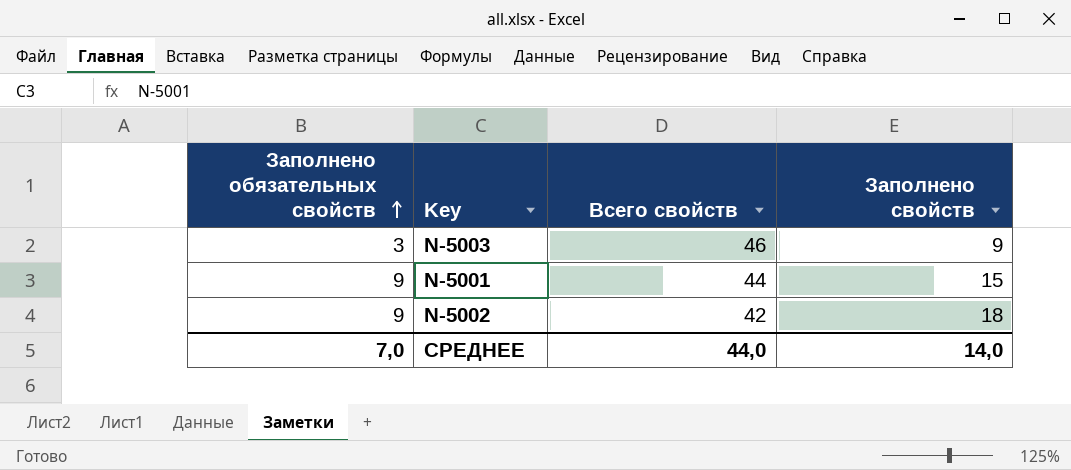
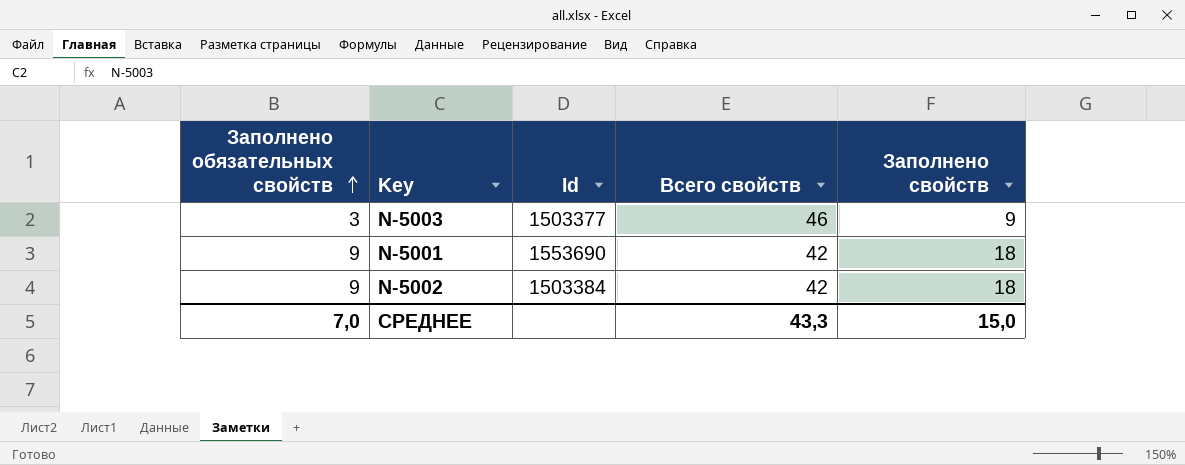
column Id | position: none -> 3
N-5001 | Всего свойств: 44 -> 42
N-5001 | Заполнено свойств: 15 -> 18
СРЕДНЕЕ | Всего свойств: 44,0 -> 43,3
СРЕДНЕЕ | Заполнено свойств: 14,0 -> 15,0

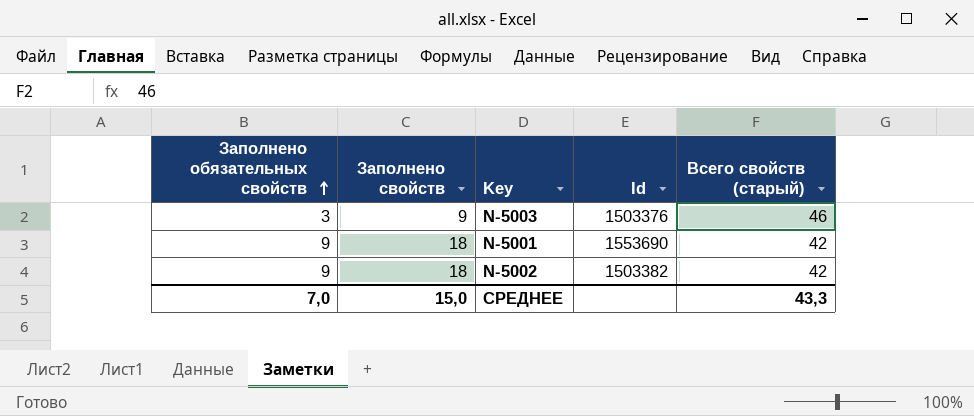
column Заполнено свойств | position: 5 -> 2
column name: Всего свойств -> Всего свойств (старый)
N-5003 | Id: 1503377 -> 1503376
N-5002 | Id: 1503384 -> 1503382

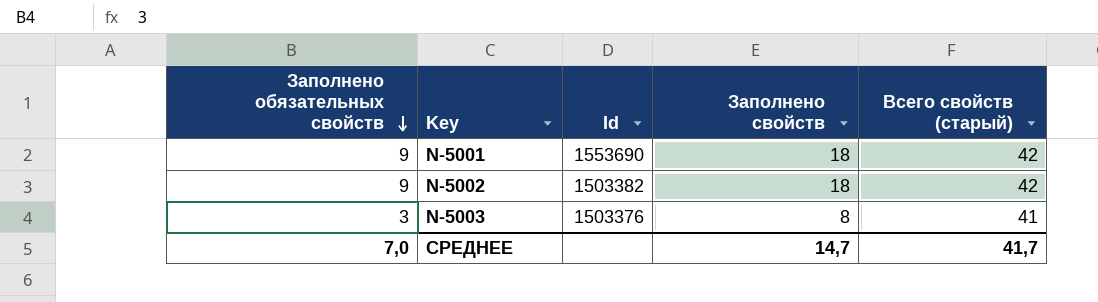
row order: Заполнено обязательных свойств ascending -> Заполнено обязательных свойств descending
column Заполнено свойств | position: 2 -> 4
N-5003 | Заполнено свойств: 9 -> 8
N-5003 | Всего свойств (старый): 46 -> 41
СРЕДНЕЕ | Заполнено свойств: 15,0 -> 14,7
СРЕДНЕЕ | Всего свойств (старый): 43,3 -> 41,7

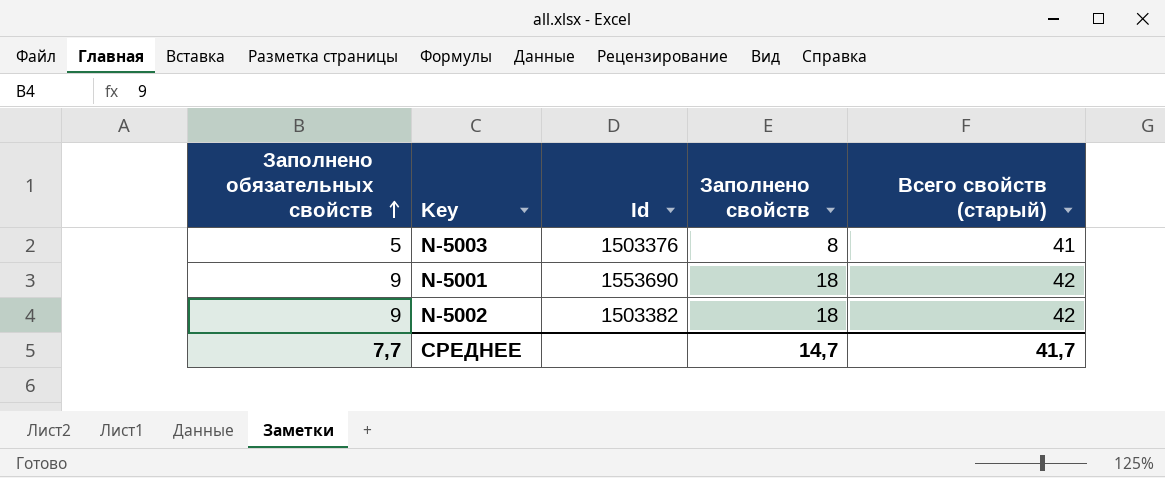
row order: Заполнено обязательных свойств descending -> Заполнено обязательных свойств ascending
N-5003 | Заполнено обязательных свойств: 3 -> 5
СРЕДНЕЕ | Заполнено обязательных свойств: 7,0 -> 7,7

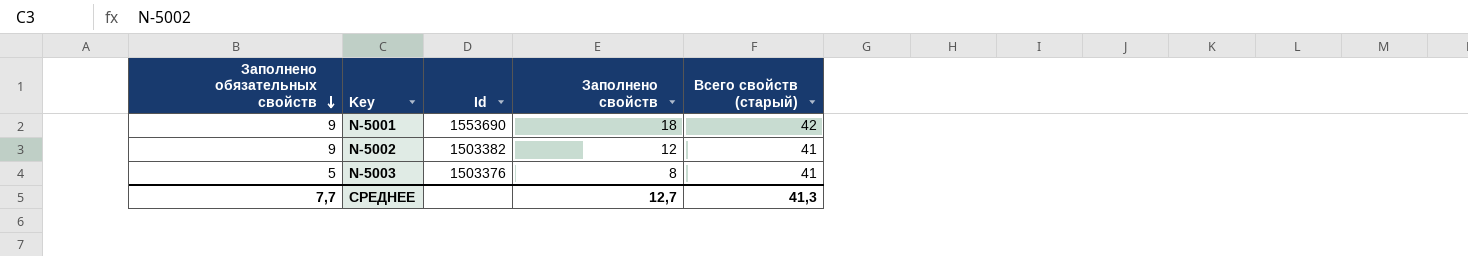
row order: Заполнено обязательных свойств ascending -> Заполнено обязательных свойств descending
N-5002 | Заполнено свойств: 18 -> 12
N-5002 | Всего свойств (старый): 42 -> 41
СРЕДНЕЕ | Заполнено свойств: 14,7 -> 12,7
СРЕДНЕЕ | Всего свойств (старый): 41,7 -> 41,3

